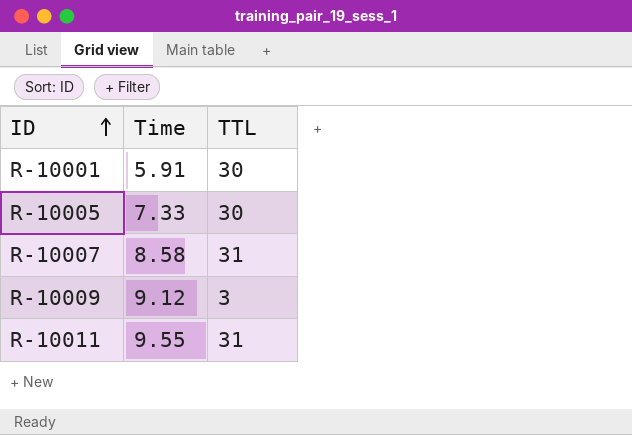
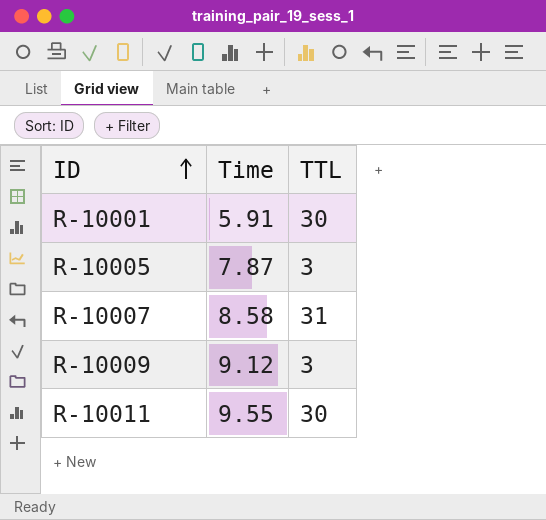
R-10005 | Time: 7.33 -> 7.87
R-10005 | TTL: 30 -> 3
R-10011 | TTL: 31 -> 30

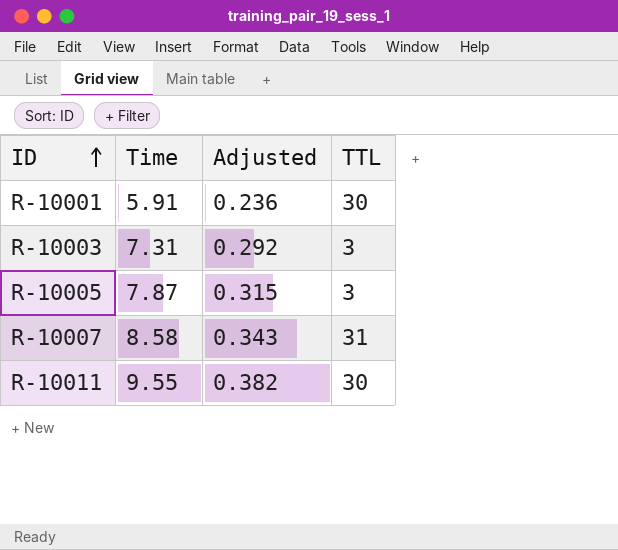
column Adjusted | formula: none -> [Time] * 0.04
row R-10009: 9.12 | 3 -> none
row R-10003: none -> 7.31 | 0.292 | 3

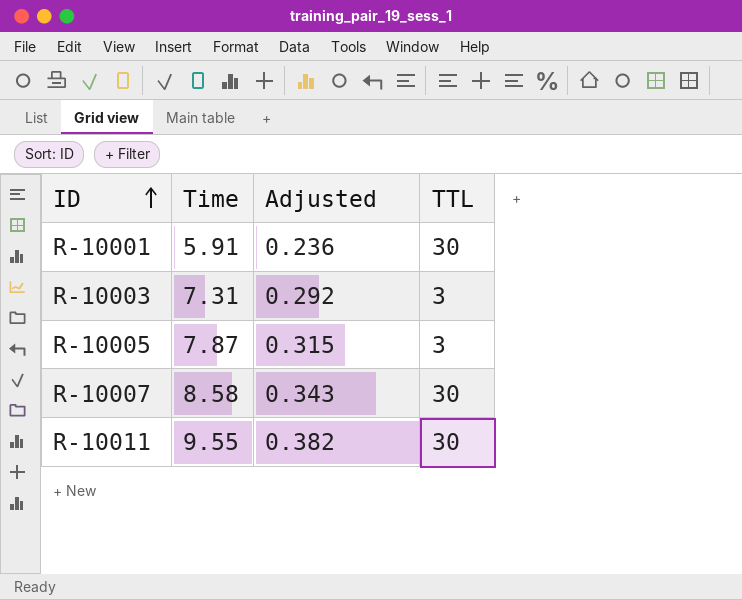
R-10007 | TTL: 31 -> 30

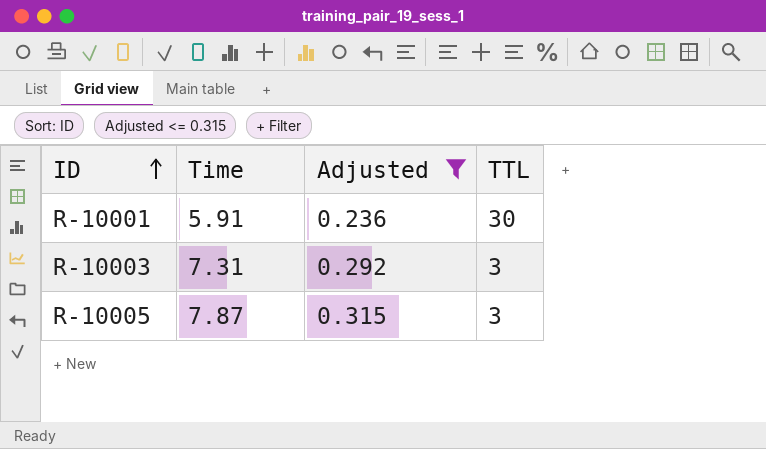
filter: none -> Adjusted <= 0.315

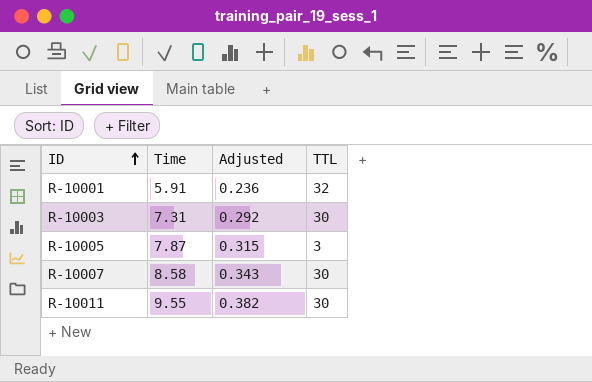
filter: Adjusted <= 0.315 -> none
R-10001 | TTL: 30 -> 32
R-10003 | TTL: 3 -> 30

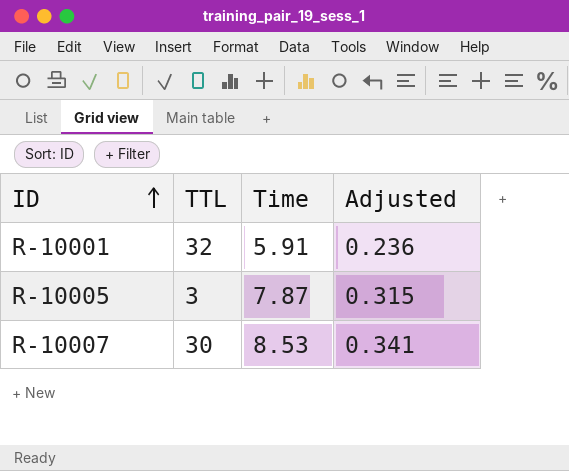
column TTL | position: 4 -> 2
row R-10003: 7.31 | 0.292 | 30 -> none
row R-10011: 9.55 | 0.382 | 30 -> none
R-10007 | Time: 8.58 -> 8.53
R-10007 | Adjusted: 0.343 -> 0.341

